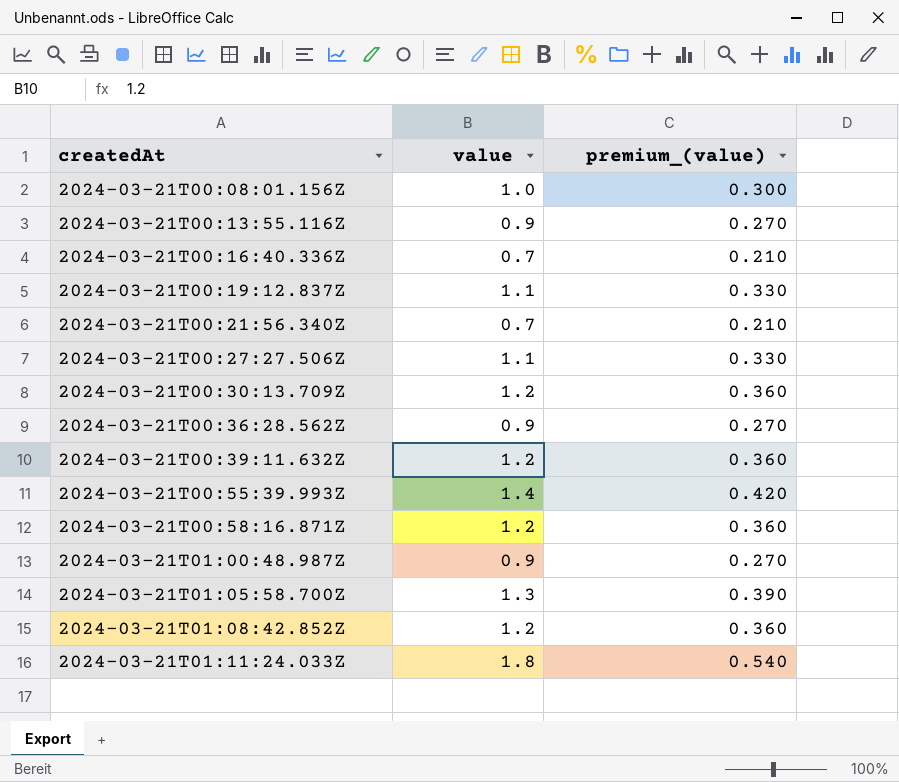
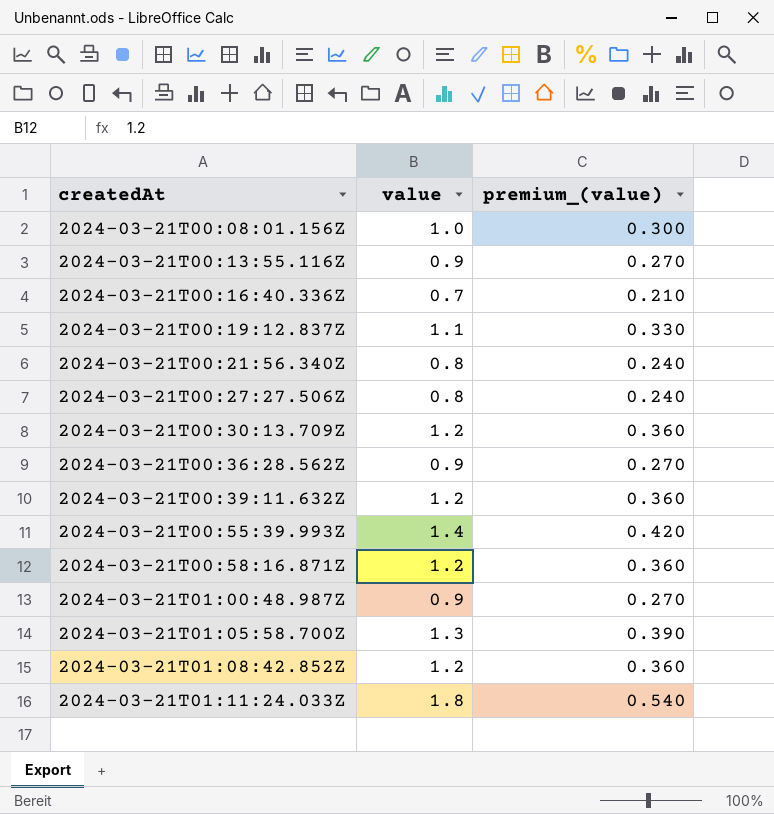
2024-03-21T00:21:56.340Z | value: 0.7 -> 0.8
2024-03-21T00:21:56.340Z | premium_(value): 0.210 -> 0.240
2024-03-21T00:27:27.506Z | value: 1.1 -> 0.8
2024-03-21T00:27:27.506Z | premium_(value): 0.330 -> 0.240

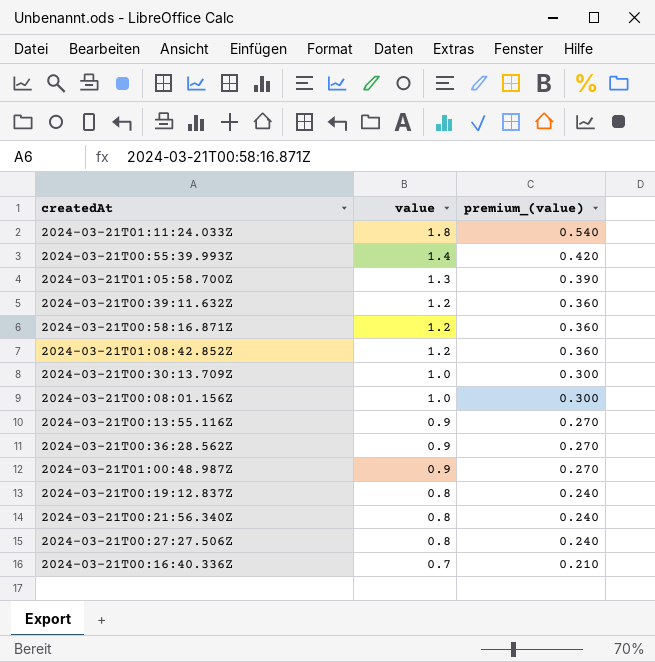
row order: createdAt ascending -> value descending
2024-03-21T00:30:13.709Z | value: 1.2 -> 1.0
2024-03-21T00:30:13.709Z | premium_(value): 0.360 -> 0.300
2024-03-21T00:19:12.837Z | value: 1.1 -> 0.8
2024-03-21T00:19:12.837Z | premium_(value): 0.330 -> 0.240

